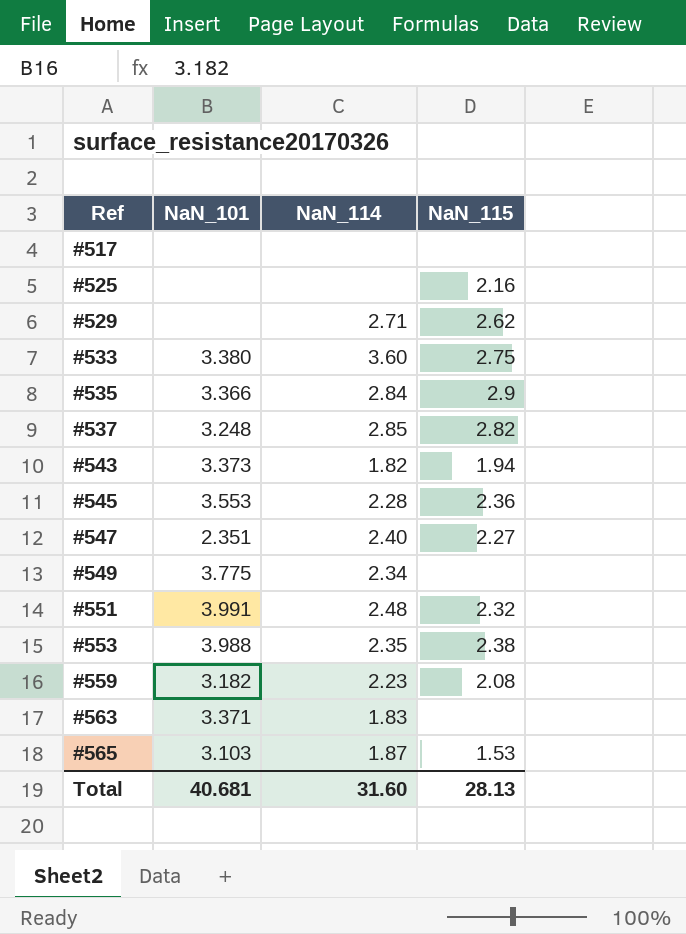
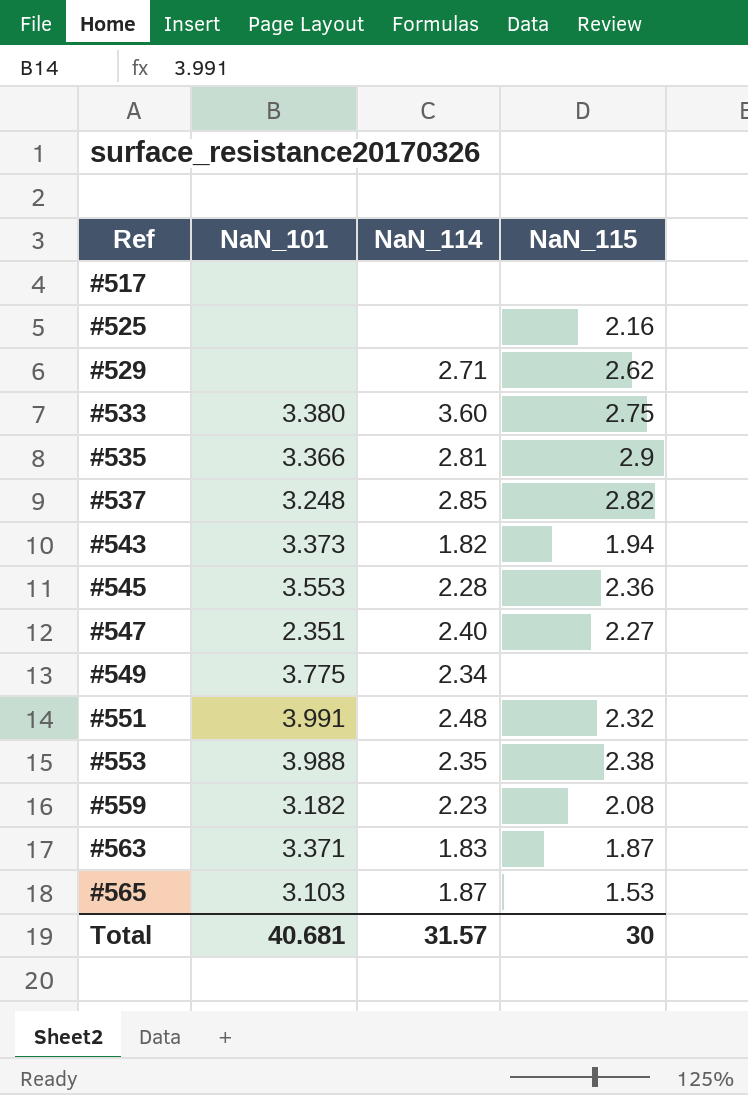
#535 | NaN_114: 2.84 -> 2.81
#563 | NaN_115: none -> 1.87
Total | NaN_114: 31.60 -> 31.57
Total | NaN_115: 28.13 -> 30

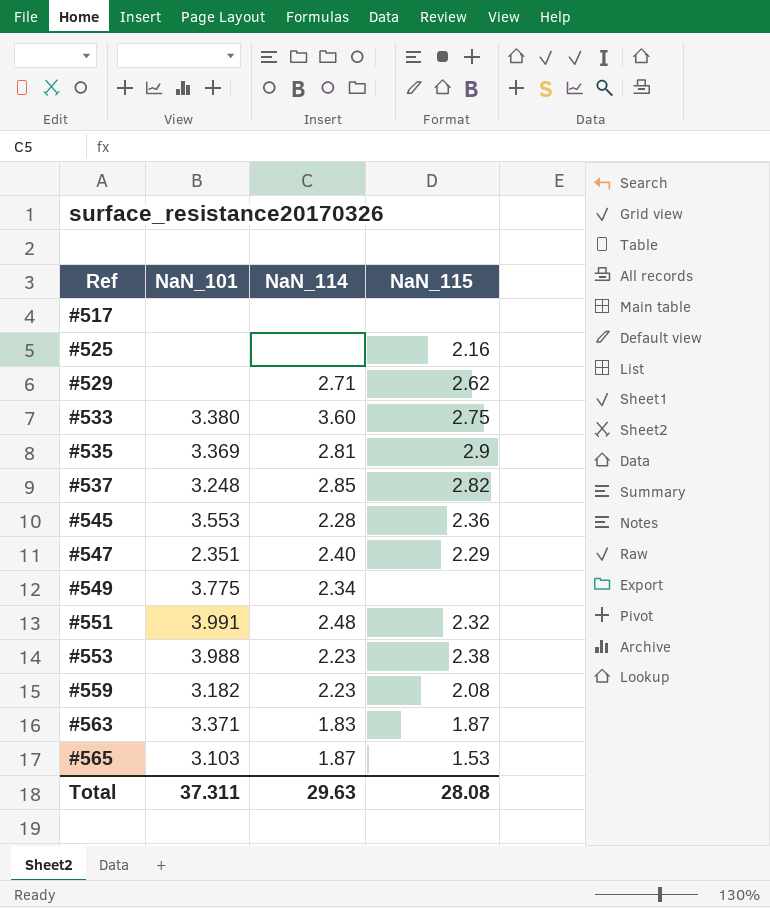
row #543: 3.373 | 1.82 | 1.94 -> none
#535 | NaN_101: 3.366 -> 3.369
#547 | NaN_115: 2.27 -> 2.29
#553 | NaN_114: 2.35 -> 2.23
Total | NaN_101: 40.681 -> 37.311
Total | NaN_114: 31.57 -> 29.63
Total | NaN_115: 30 -> 28.08

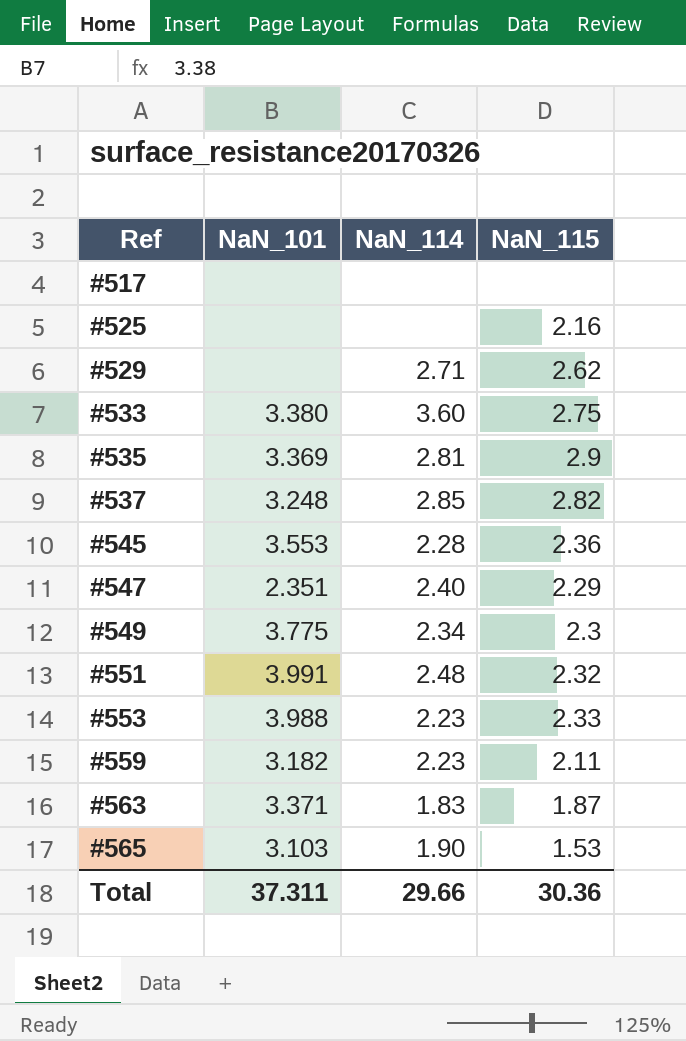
#549 | NaN_115: none -> 2.3
#553 | NaN_115: 2.38 -> 2.33
#559 | NaN_115: 2.08 -> 2.11
#565 | NaN_114: 1.87 -> 1.90
Total | NaN_114: 29.63 -> 29.66
Total | NaN_115: 28.08 -> 30.36

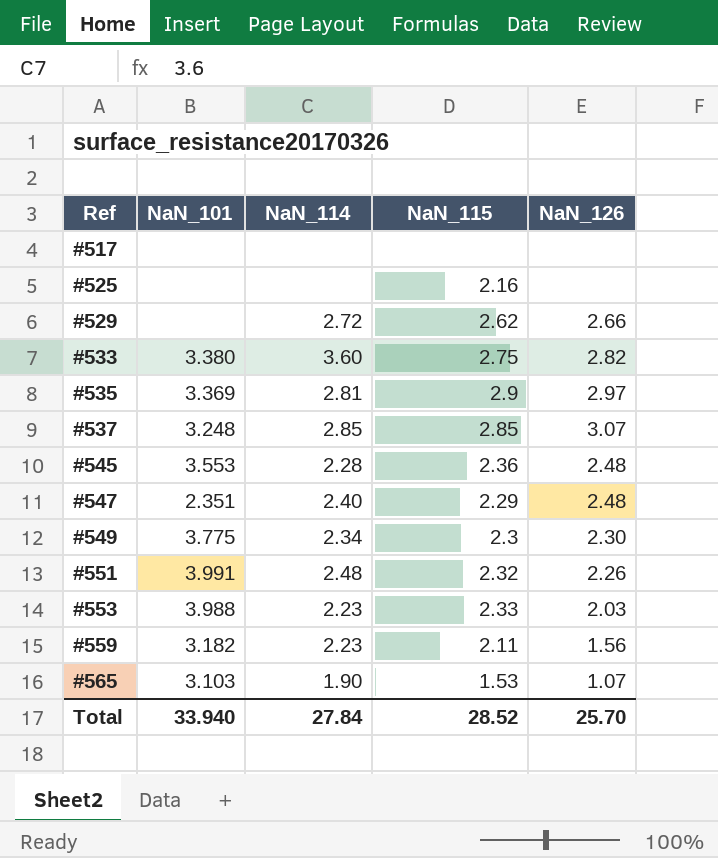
column NaN_126 | position: none -> 5
row #563: 3.371 | 1.83 | 1.87 -> none
#529 | NaN_114: 2.71 -> 2.72
#537 | NaN_115: 2.82 -> 2.85
Total | NaN_101: 37.311 -> 33.940
Total | NaN_114: 29.66 -> 27.84
Total | NaN_115: 30.36 -> 28.52

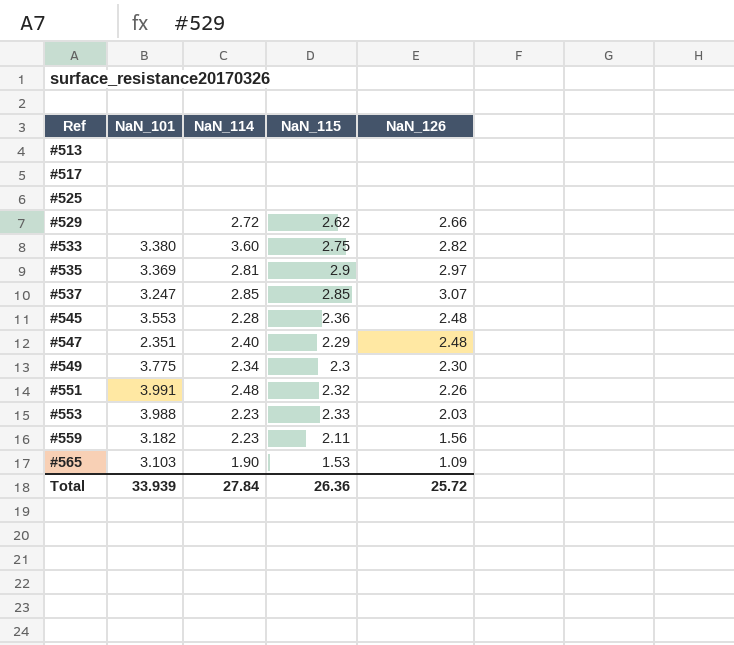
row #513: none -> none | none | none | none
#525 | NaN_115: 2.16 -> none
#537 | NaN_101: 3.248 -> 3.247
#565 | NaN_126: 1.07 -> 1.09
Total | NaN_101: 33.940 -> 33.939
Total | NaN_115: 28.52 -> 26.36
Total | NaN_126: 25.70 -> 25.72

